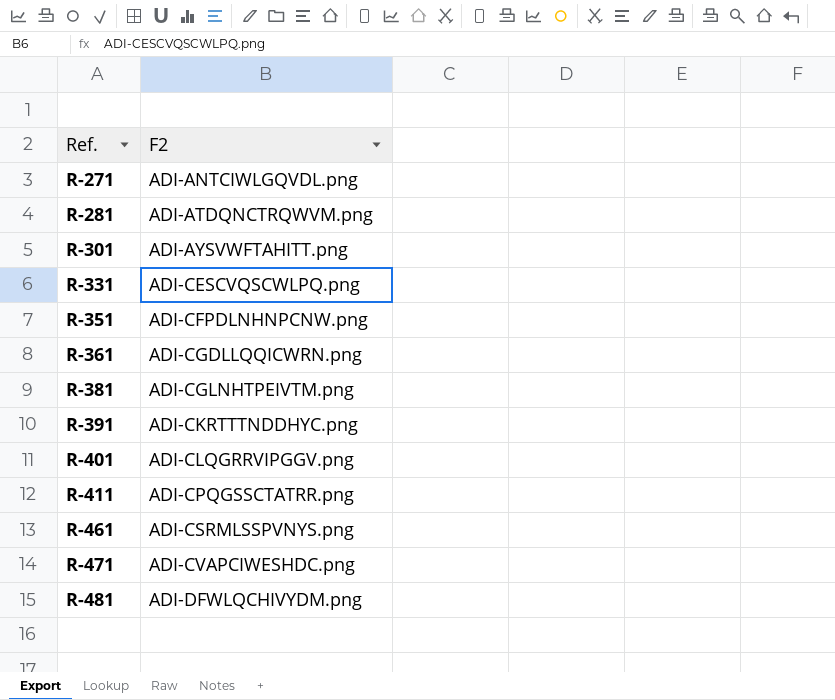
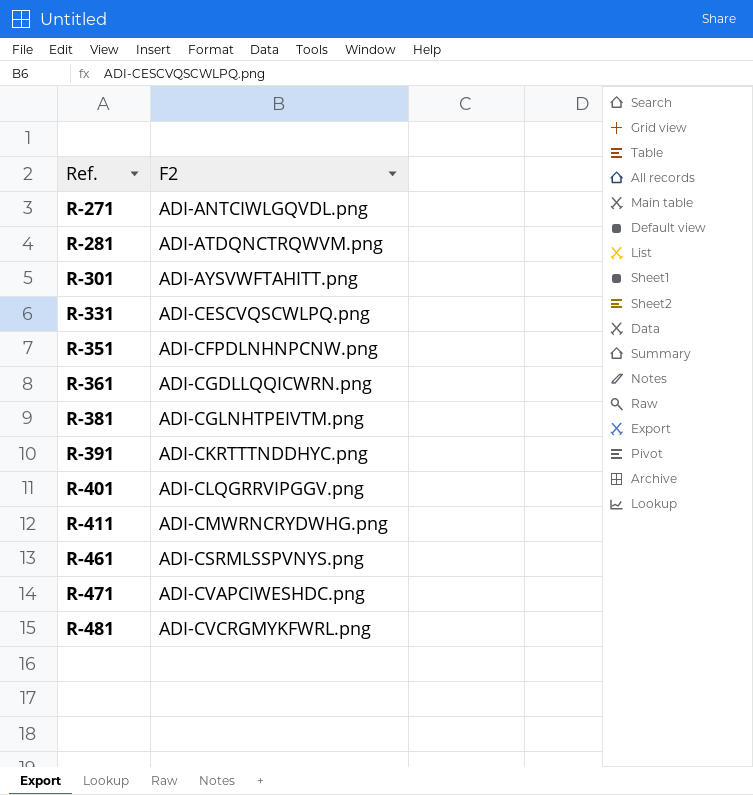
R-411 | F2: ADI-CPQGSSCTATRR.png -> ADI-CMWRNCRYDWHG.png
R-481 | F2: ADI-DFWLQCHIVYDM.png -> ADI-CVCRGMYKFWRL.png

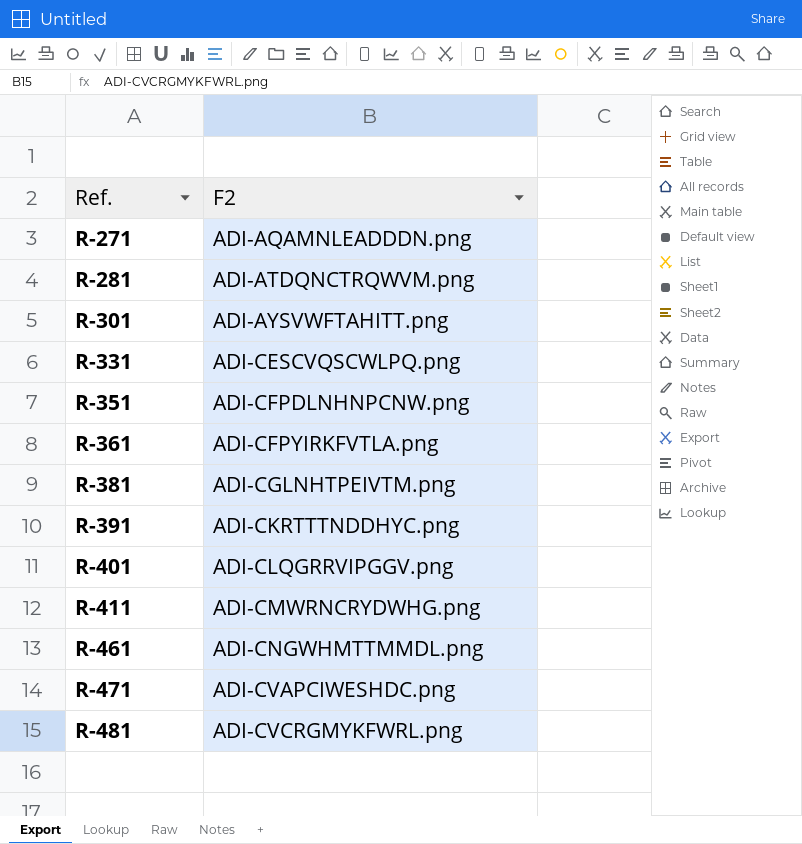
R-271 | F2: ADI-ANTCIWLGQVDL.png -> ADI-AQAMNLEADDDN.png
R-361 | F2: ADI-CGDLLQQICWRN.png -> ADI-CFPYIRKFVTLA.png
R-461 | F2: ADI-CSRMLSSPVNYS.png -> ADI-CNGWHMTTMMDL.png

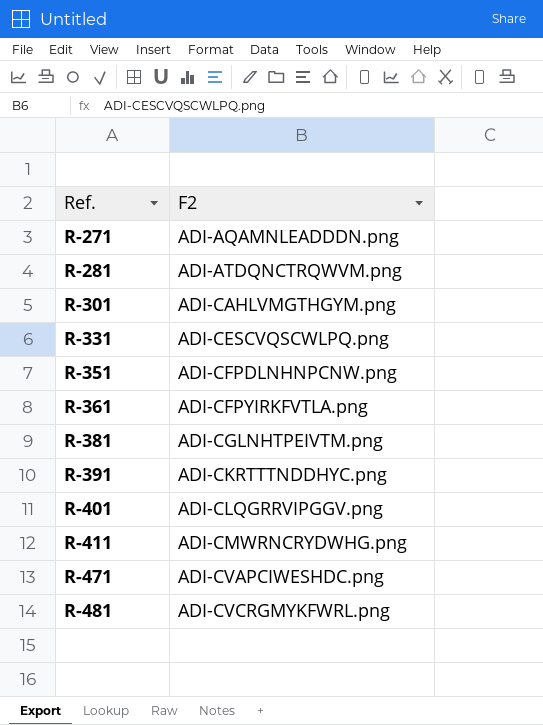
row R-461: ADI-CNGWHMTTMMDL.png -> none
R-301 | F2: ADI-AYSVWFTAHITT.png -> ADI-CAHLVMGTHGYM.png

